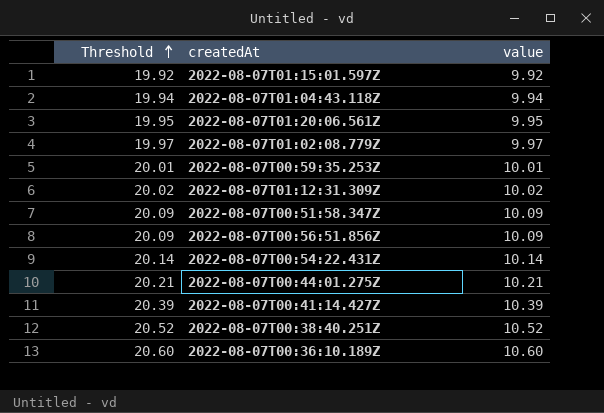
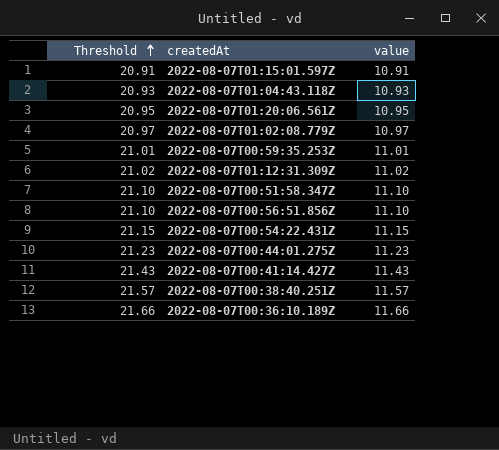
2022-08-07T01:15:01.597Z | Threshold: 19.92 -> 20.91
2022-08-07T01:15:01.597Z | value: 9.92 -> 10.91
2022-08-07T01:04:43.118Z | Threshold: 19.94 -> 20.93
2022-08-07T01:04:43.118Z | value: 9.94 -> 10.93
2022-08-07T01:20:06.561Z | Threshold: 19.95 -> 20.95
2022-08-07T01:20:06.561Z | value: 9.95 -> 10.95
2022-08-07T01:02:08.779Z | Threshold: 19.97 -> 20.97
2022-08-07T01:02:08.779Z | value: 9.97 -> 10.97
2022-08-07T00:59:35.253Z | Threshold: 20.01 -> 21.01
2022-08-07T00:59:35.253Z | value: 10.01 -> 11.01
2022-08-07T01:12:31.309Z | Threshold: 20.02 -> 21.02
2022-08-07T01:12:31.309Z | value: 10.02 -> 11.02
2022-08-07T00:51:58.347Z | Threshold: 20.09 -> 21.10
2022-08-07T00:51:58.347Z | value: 10.09 -> 11.10
2022-08-07T00:56:51.856Z | Threshold: 20.09 -> 21.10
2022-08-07T00:56:51.856Z | value: 10.09 -> 11.10
2022-08-07T00:54:22.431Z | Threshold: 20.14 -> 21.15
2022-08-07T00:54:22.431Z | value: 10.14 -> 11.15
2022-08-07T00:44:01.275Z | Threshold: 20.21 -> 21.23
2022-08-07T00:44:01.275Z | value: 10.21 -> 11.23
2022-08-07T00:41:14.427Z | Threshold: 20.39 -> 21.43
2022-08-07T00:41:14.427Z | value: 10.39 -> 11.43
2022-08-07T00:38:40.251Z | Threshold: 20.52 -> 21.57
2022-08-07T00:38:40.251Z | value: 10.52 -> 11.57
2022-08-07T00:36:10.189Z | Threshold: 20.60 -> 21.66
2022-08-07T00:36:10.189Z | value: 10.60 -> 11.66

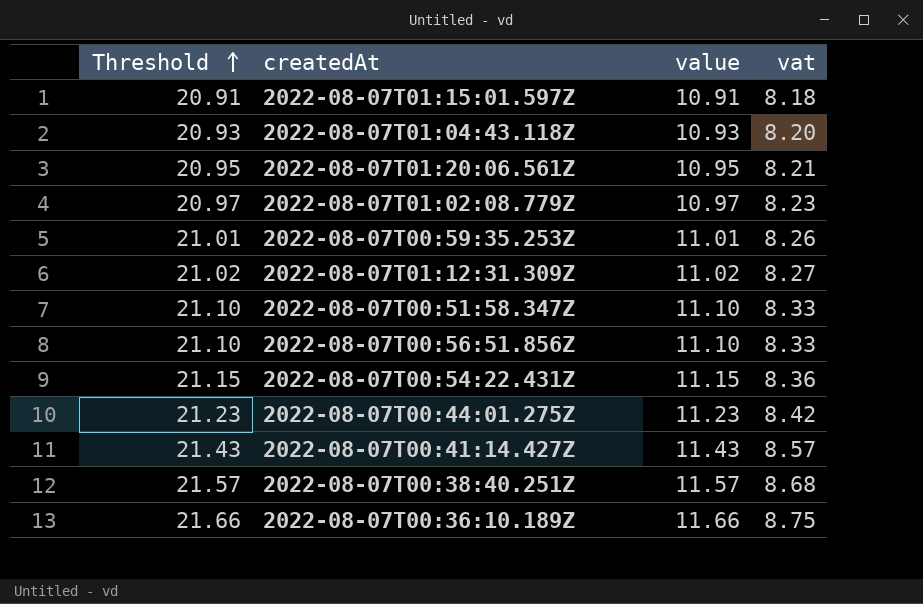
column vat | formula: none -> [value] * 0.75

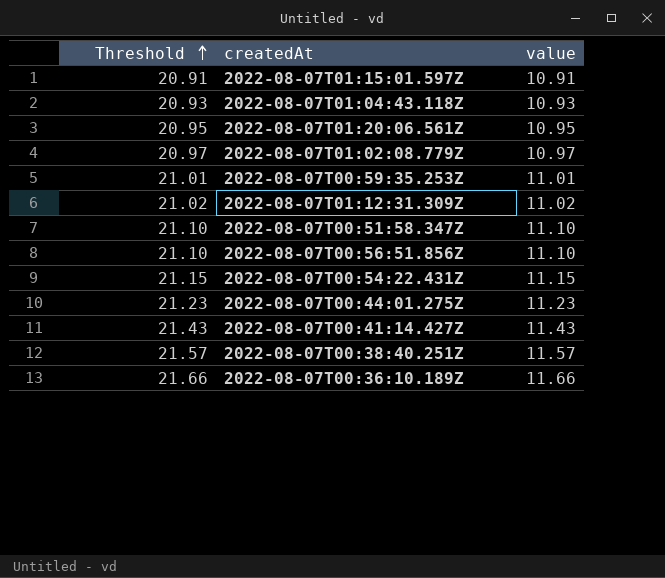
column vat | formula: [value] * 0.75 -> none

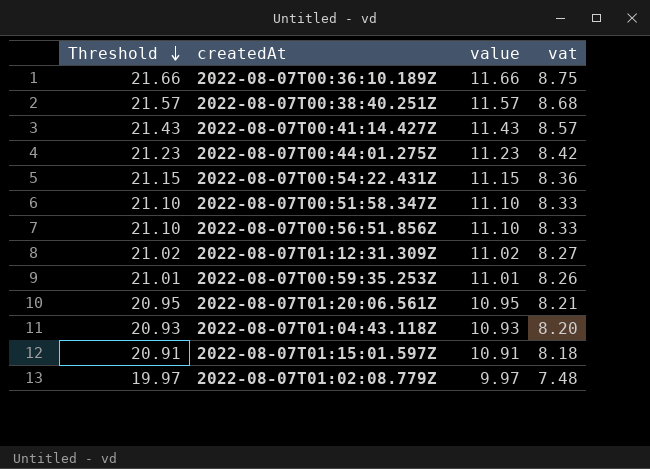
row order: Threshold ascending -> Threshold descending
column vat | formula: none -> [value] * 0.75
2022-08-07T01:02:08.779Z | Threshold: 20.97 -> 19.97
2022-08-07T01:02:08.779Z | value: 10.97 -> 9.97

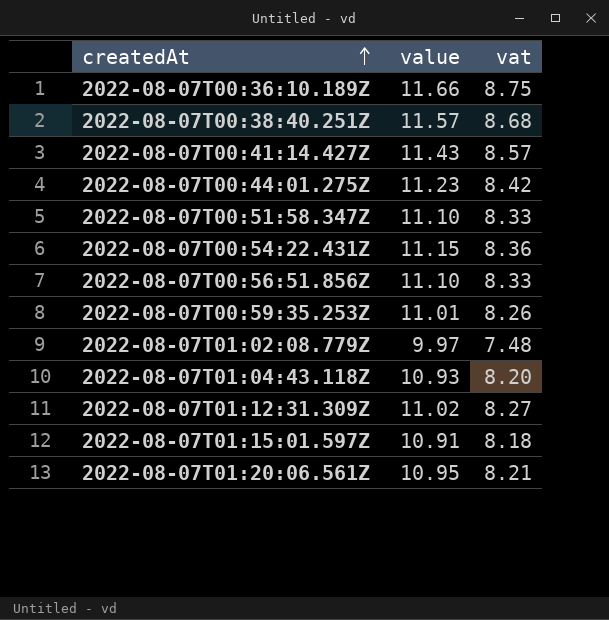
row order: Threshold descending -> createdAt ascending
column Threshold | formula: [value] + 10 -> none

